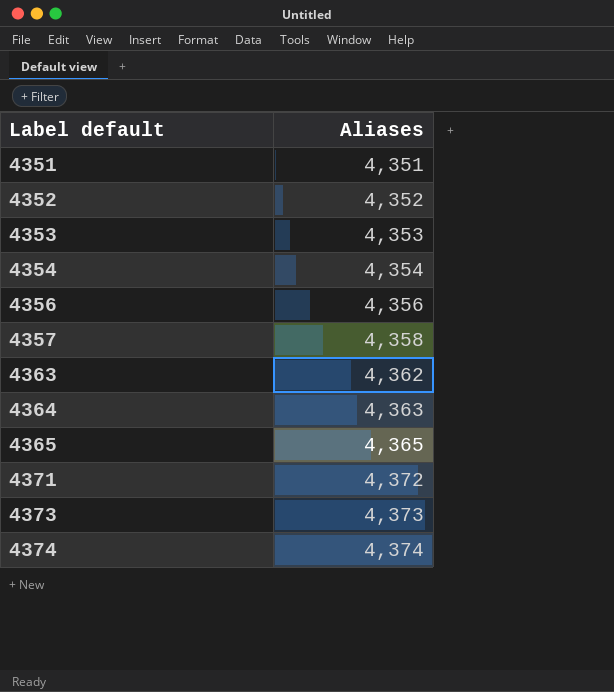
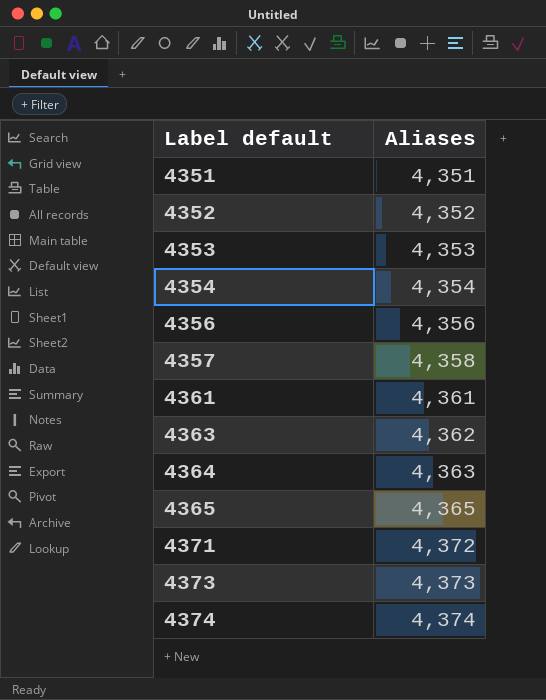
row 4361: none -> 4,361

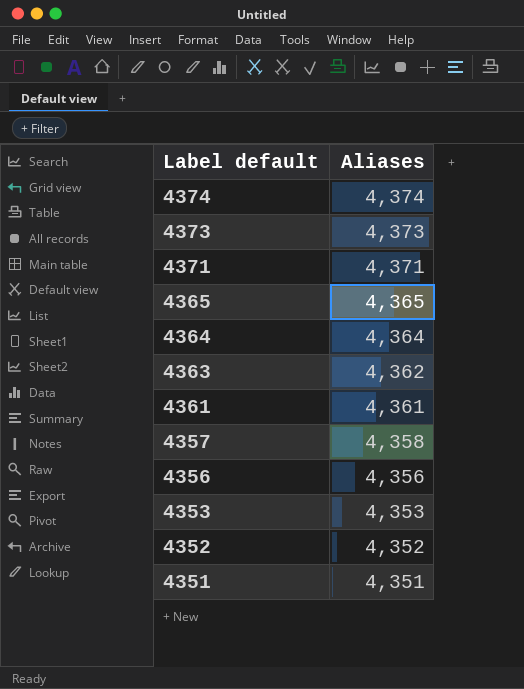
row order: Label default ascending -> Label default descending
row 4354: 4,354 -> none
4371 | Aliases: 4,372 -> 4,371
4364 | Aliases: 4,363 -> 4,364

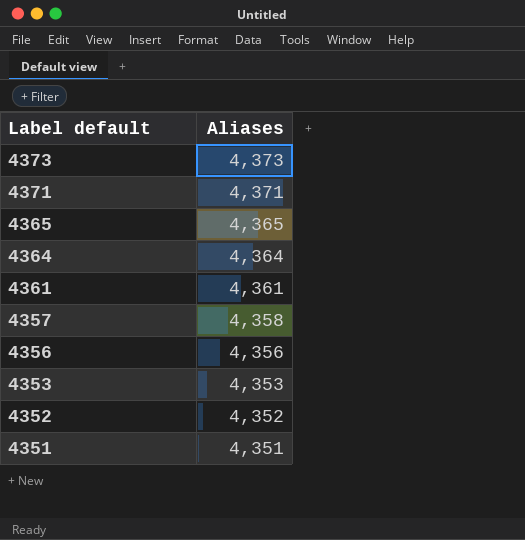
row 4374: 4,374 -> none
row 4363: 4,362 -> none

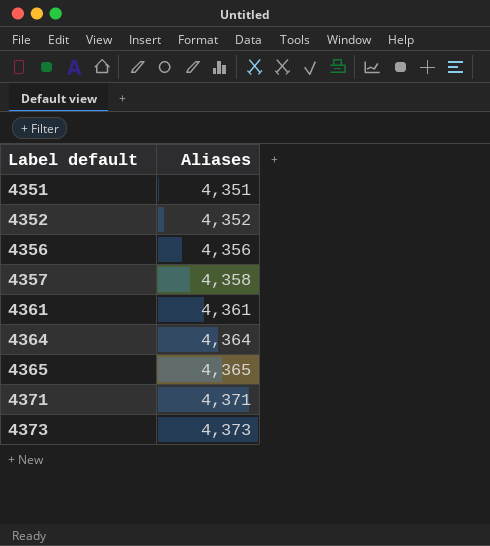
row order: Label default descending -> Label default ascending
row 4353: 4,353 -> none

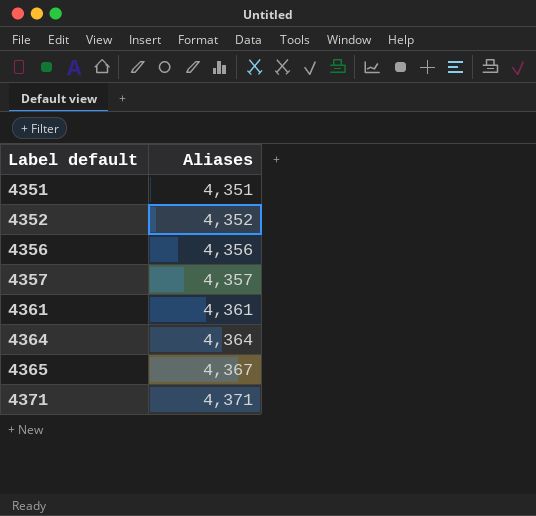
row 4373: 4,373 -> none
4357 | Aliases: 4,358 -> 4,357
4365 | Aliases: 4,365 -> 4,367

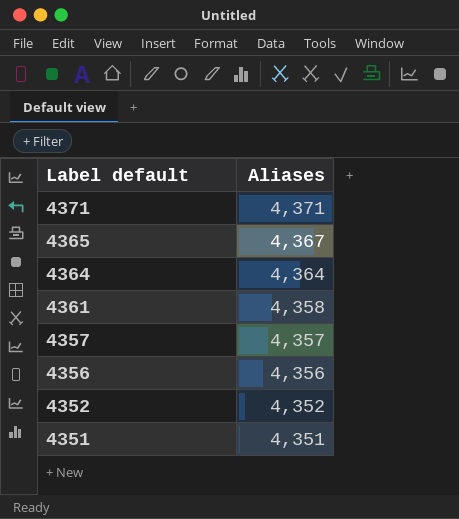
row order: Label default ascending -> Label default descending
4361 | Aliases: 4,361 -> 4,358

